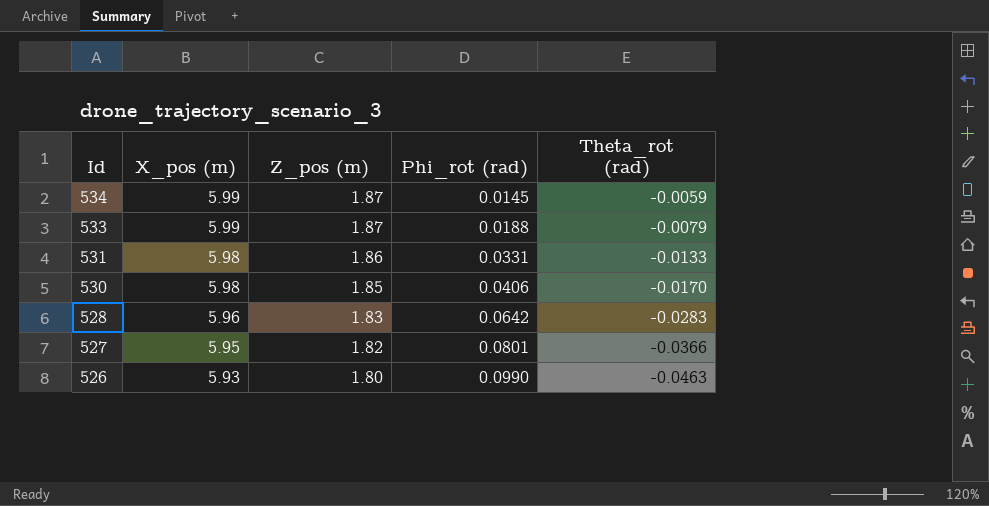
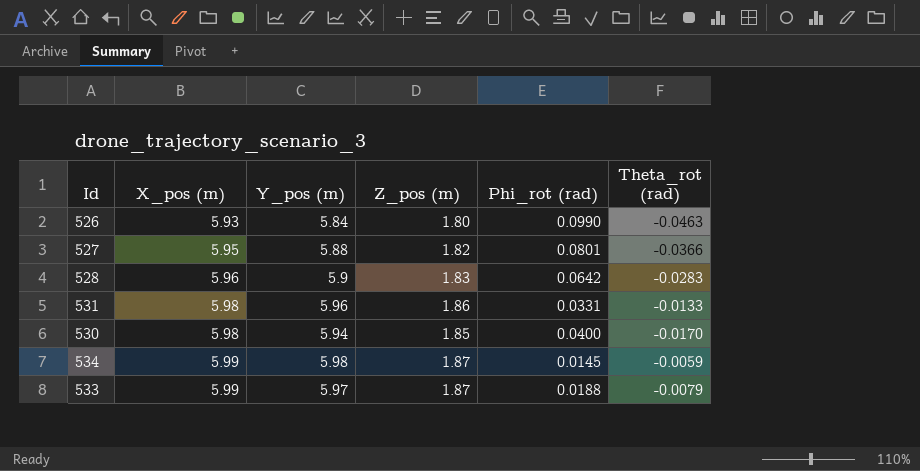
row order: Id descending -> X_pos (m) ascending
column Y_pos (m) | position: none -> 3
530 | Phi_rot (rad): 0.0406 -> 0.0400

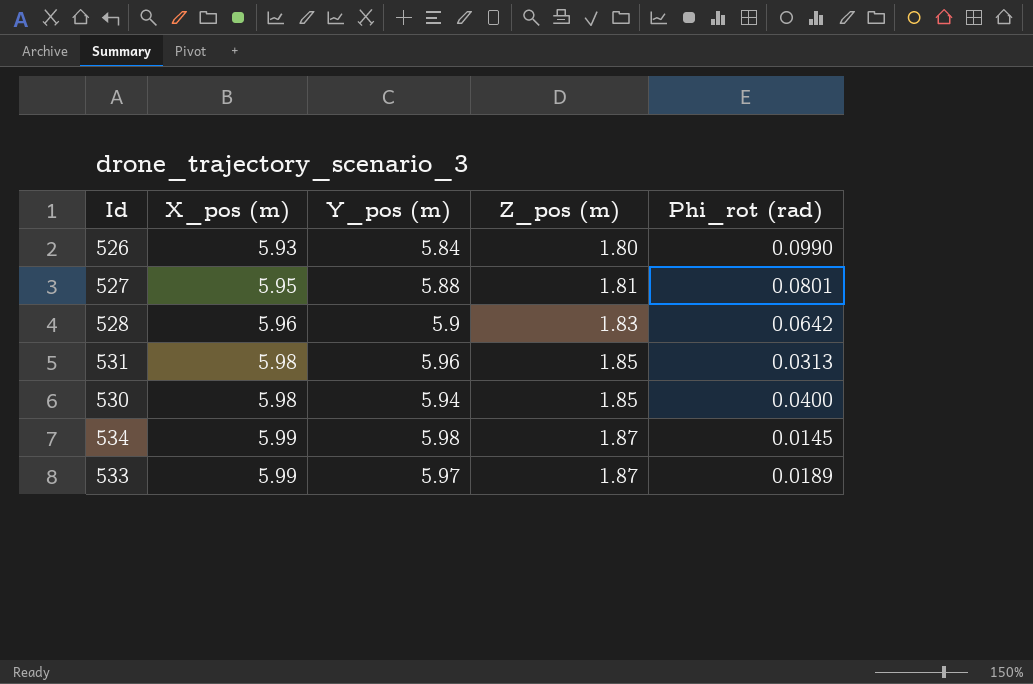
column Theta_rot (rad) | position: 6 -> none
527 | Z_pos (m): 1.82 -> 1.81
531 | Z_pos (m): 1.86 -> 1.85
531 | Phi_rot (rad): 0.0331 -> 0.0313
533 | Phi_rot (rad): 0.0188 -> 0.0189

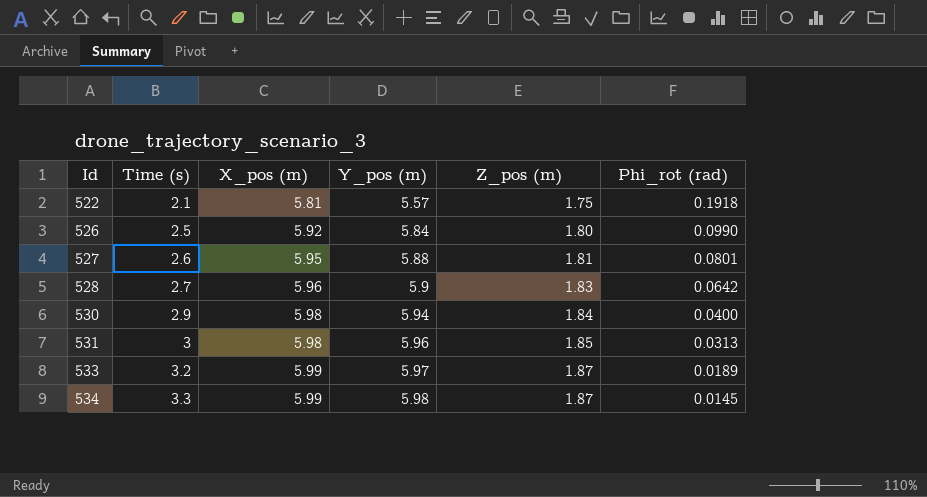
row order: X_pos (m) ascending -> Id ascending
column Time (s) | position: none -> 2
row 522: none -> 2.1 | 5.81 | 5.57 | 1.75 | 0.1918
526 | X_pos (m): 5.93 -> 5.92
530 | Z_pos (m): 1.85 -> 1.84

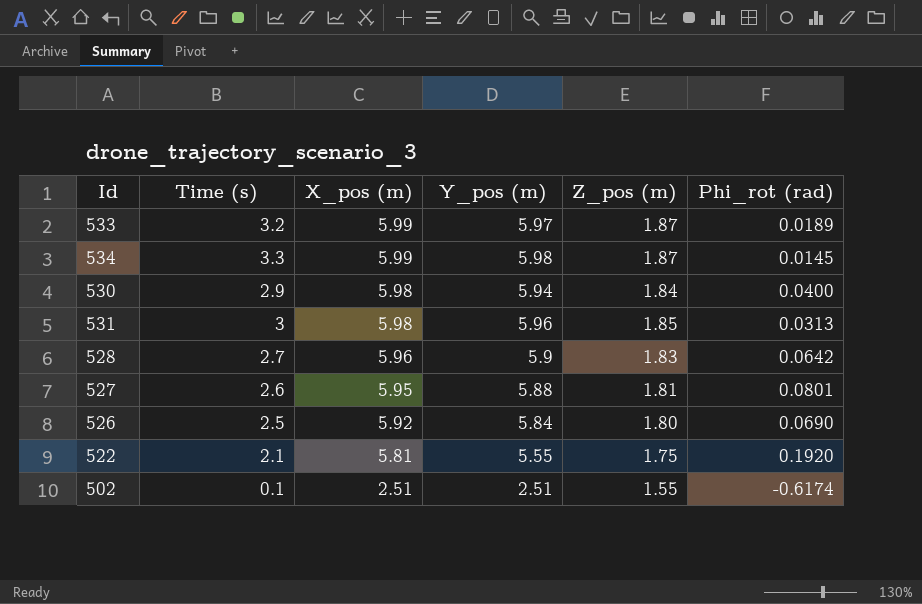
row order: Id ascending -> X_pos (m) descending
526 | Phi_rot (rad): 0.0990 -> 0.0690
522 | Y_pos (m): 5.57 -> 5.55
522 | Phi_rot (rad): 0.1918 -> 0.1920
row 502: none -> 0.1 | 2.51 | 2.51 | 1.55 | -0.6174

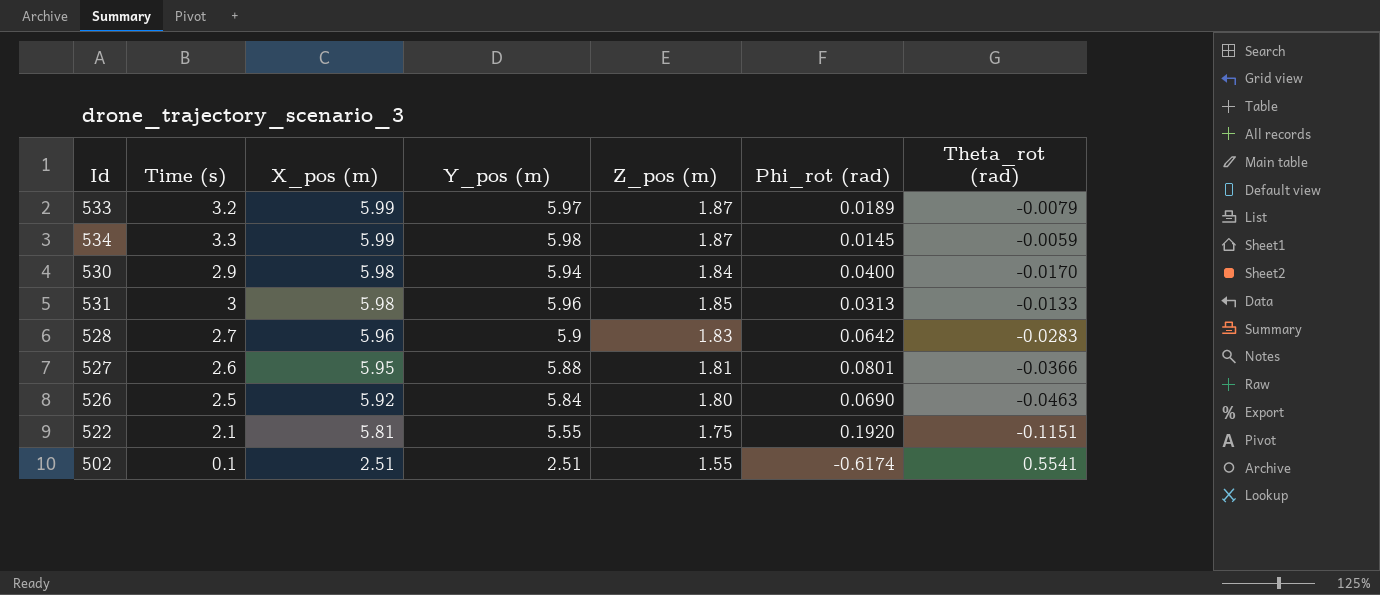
column Theta_rot (rad) | position: none -> 7

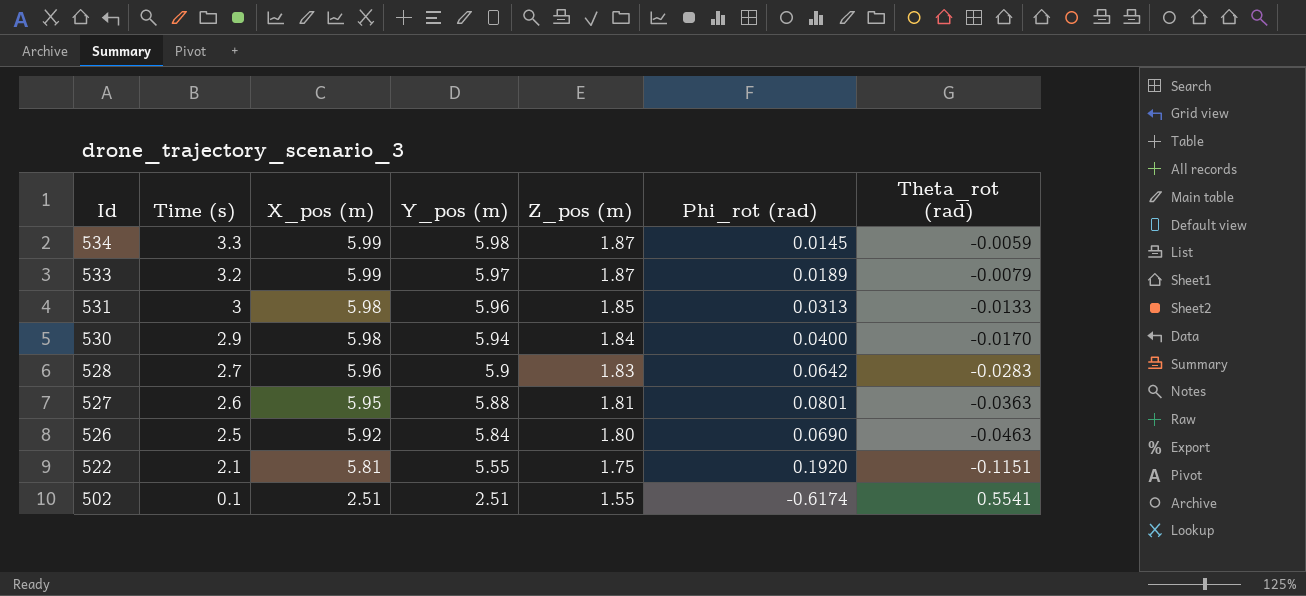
row order: X_pos (m) descending -> Id descending
527 | Theta_rot (rad): -0.0366 -> -0.0363

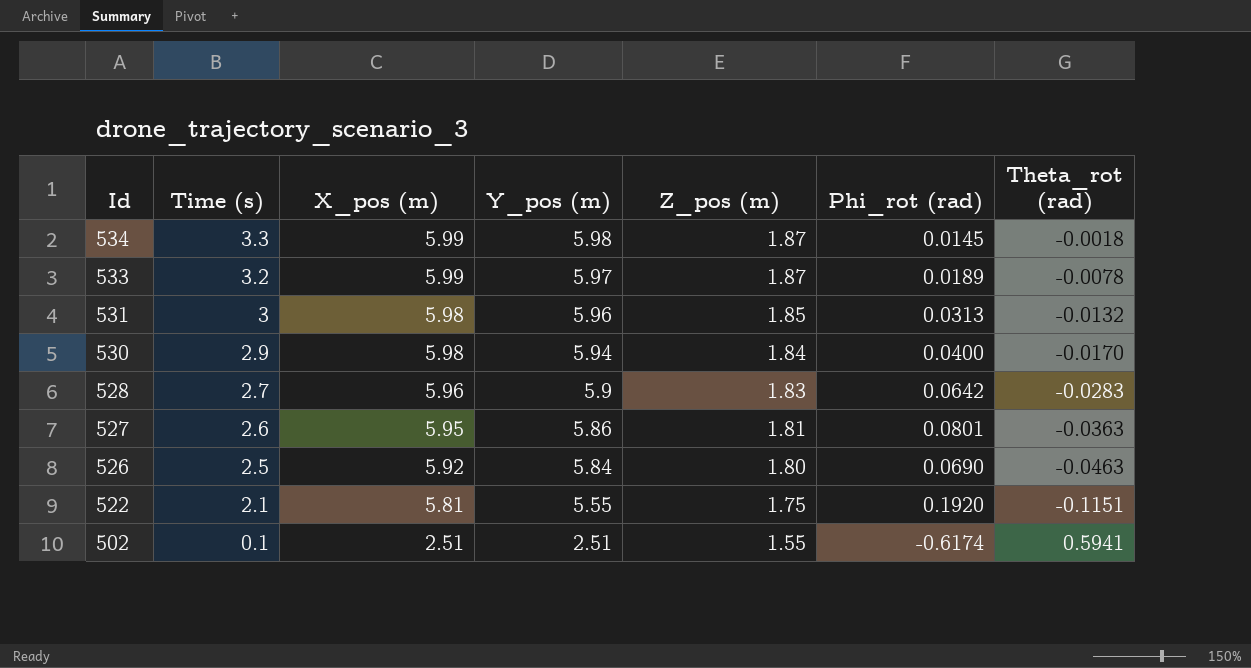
534 | Theta_rot (rad): -0.0059 -> -0.0018
533 | Theta_rot (rad): -0.0079 -> -0.0078
531 | Theta_rot (rad): -0.0133 -> -0.0132
527 | Y_pos (m): 5.88 -> 5.86
502 | Theta_rot (rad): 0.5541 -> 0.5941

